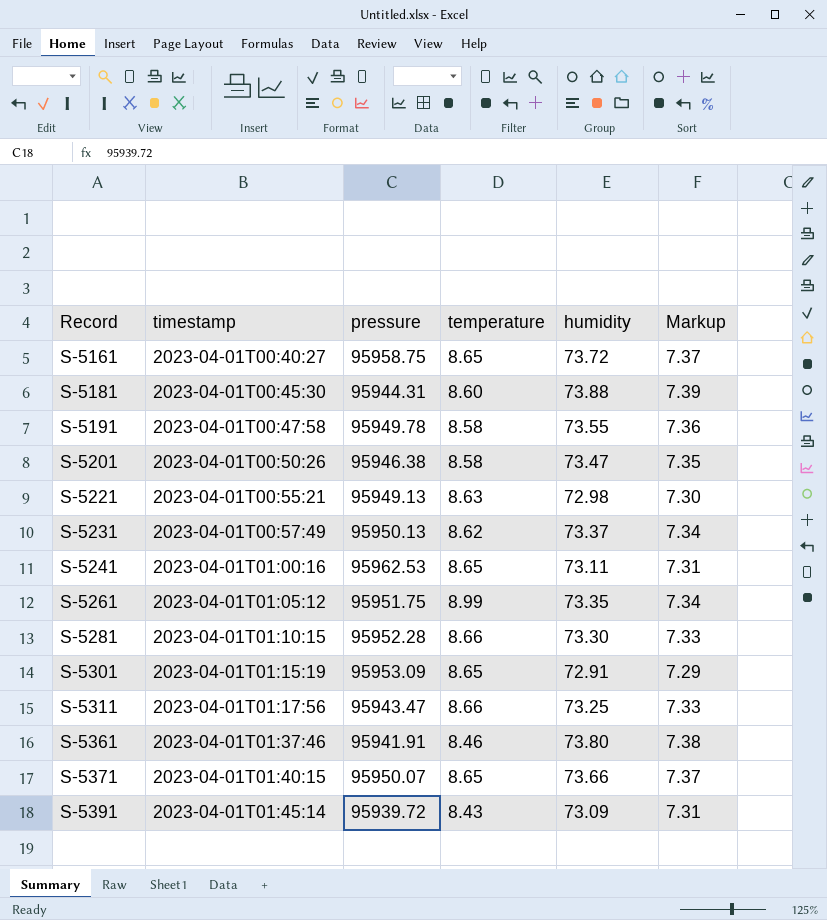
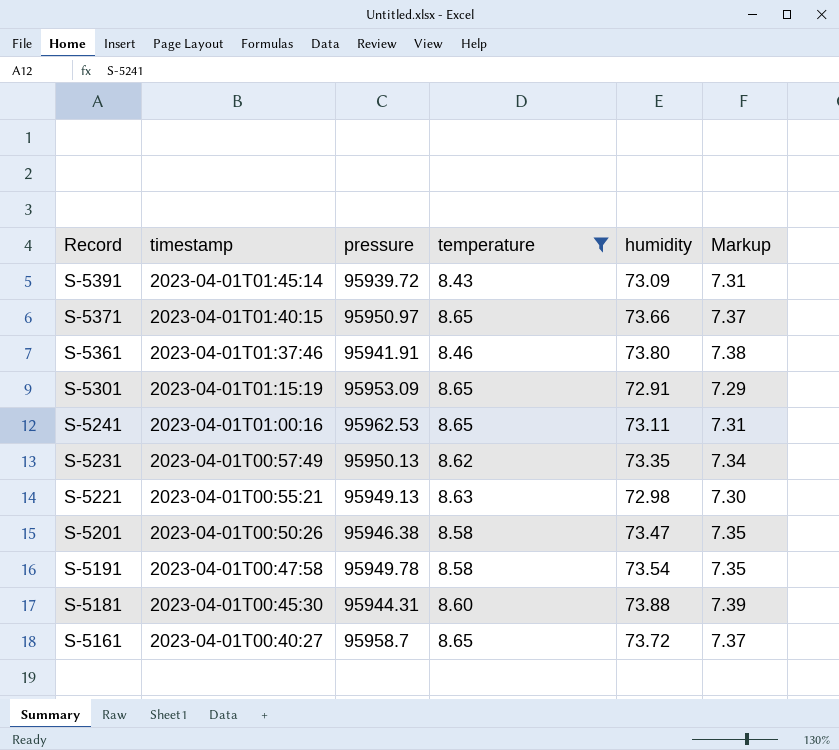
filter: none -> temperature <= 8.65
row order: Record ascending -> Record descending
S-5371 | pressure: 95950.07 -> 95950.97
S-5231 | humidity: 73.37 -> 73.35
S-5191 | humidity: 73.55 -> 73.54
S-5191 | Markup: 7.36 -> 7.35
S-5161 | pressure: 95958.75 -> 95958.7

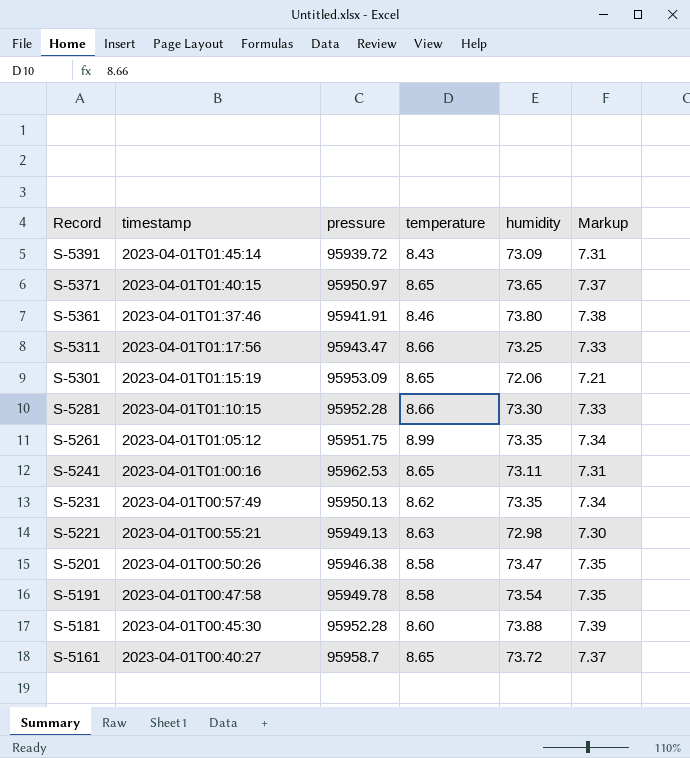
filter: temperature <= 8.65 -> none
S-5371 | humidity: 73.66 -> 73.65
S-5301 | humidity: 72.91 -> 72.06
S-5301 | Markup: 7.29 -> 7.21
S-5181 | pressure: 95944.31 -> 95952.28

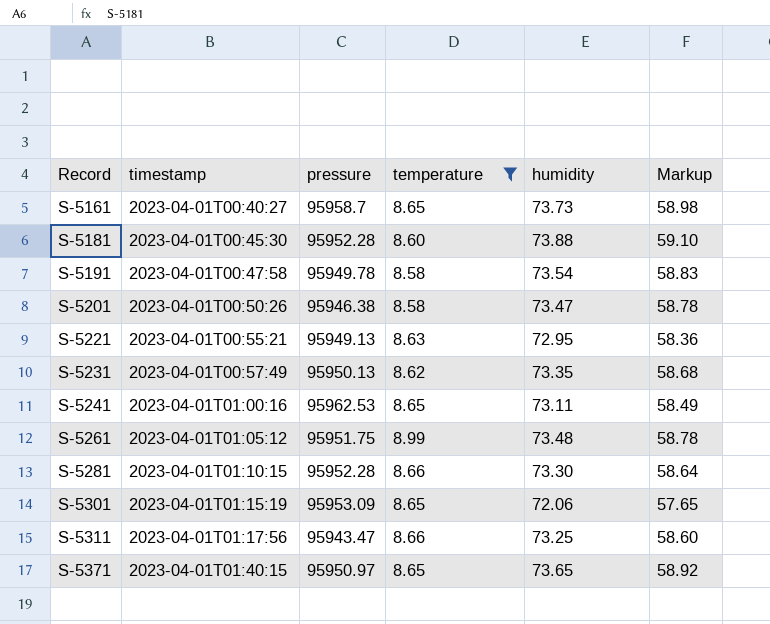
filter: none -> temperature >= 8.58
row order: Record descending -> Record ascending
column Markup | formula: [humidity] * 0.1 -> [humidity] * 0.8
S-5161 | humidity: 73.72 -> 73.73
S-5221 | humidity: 72.98 -> 72.95
S-5261 | humidity: 73.35 -> 73.48

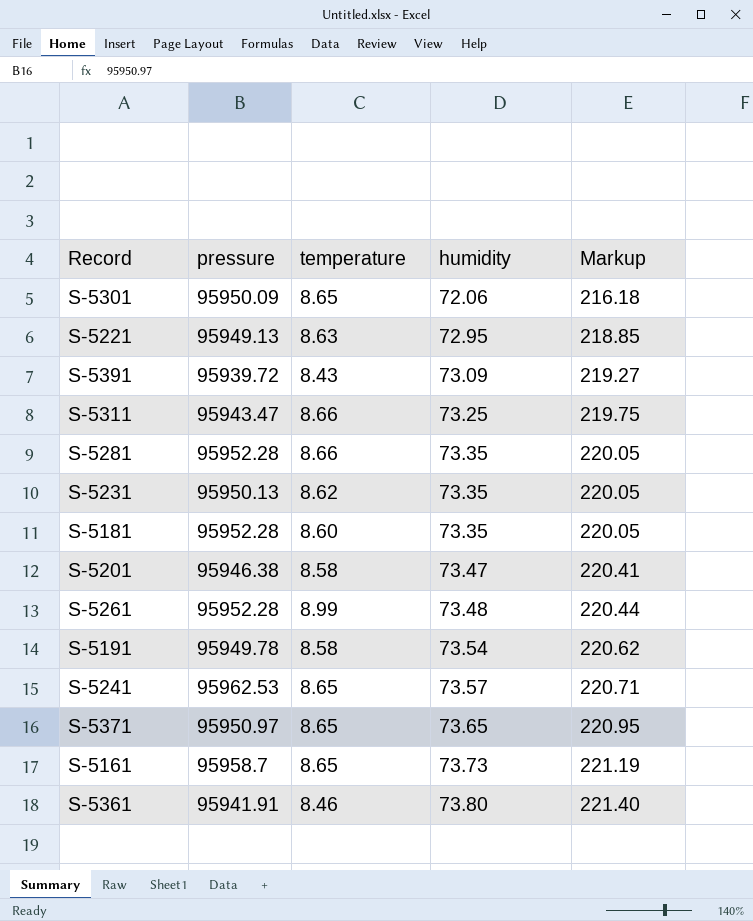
filter: temperature >= 8.58 -> none
row order: Record ascending -> humidity ascending
column timestamp | position: 2 -> none
column Markup | formula: [humidity] * 0.8 -> [humidity] * 3
S-5301 | pressure: 95953.09 -> 95950.09
S-5281 | humidity: 73.30 -> 73.35
S-5181 | humidity: 73.88 -> 73.35
S-5261 | pressure: 95951.75 -> 95952.28
S-5241 | humidity: 73.11 -> 73.57

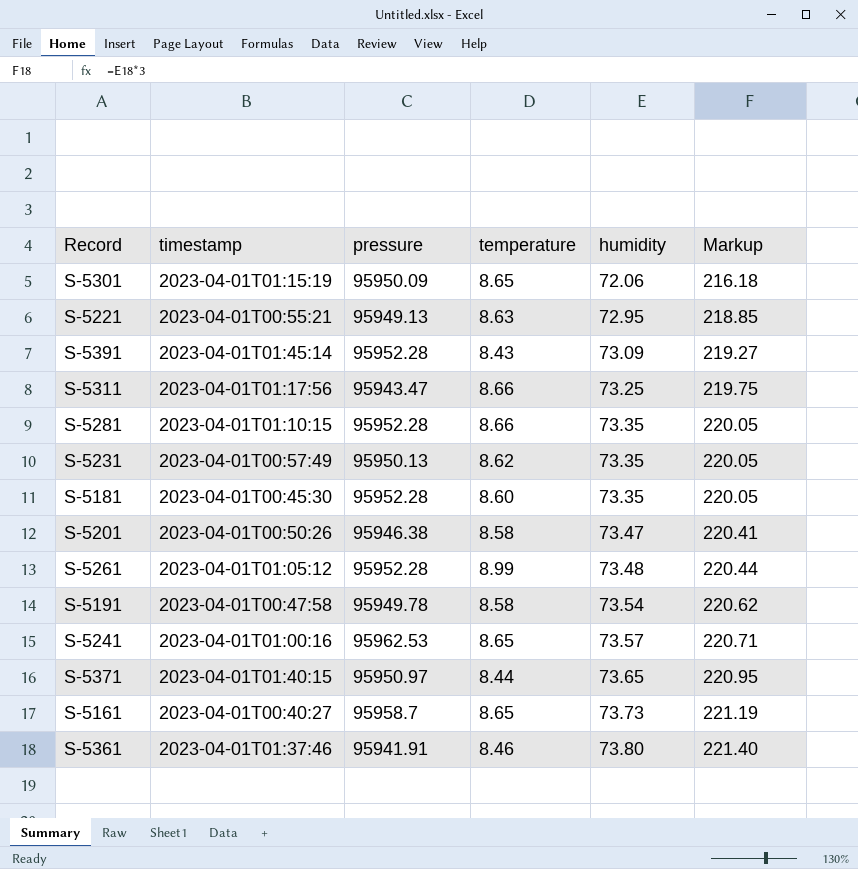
column timestamp | position: none -> 2
S-5391 | pressure: 95939.72 -> 95952.28
S-5371 | temperature: 8.65 -> 8.44

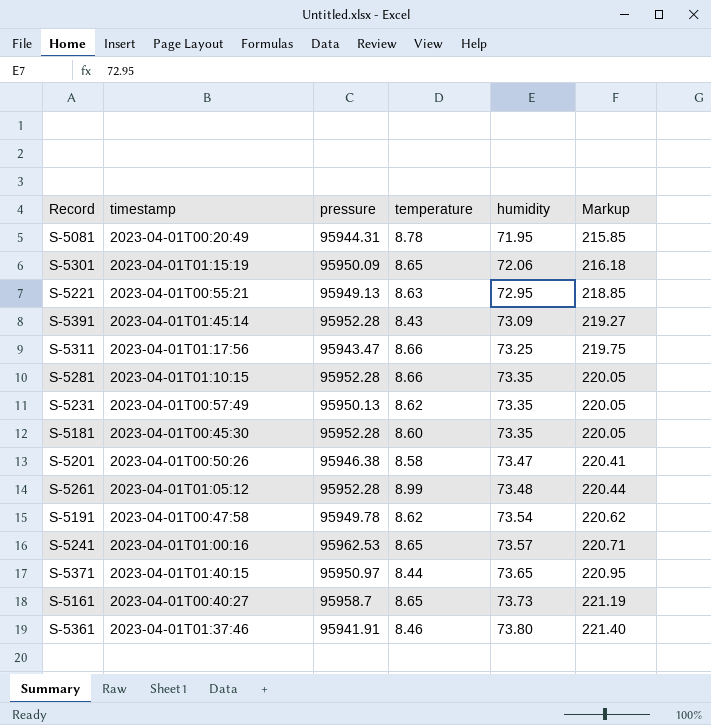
row S-5081: none -> 2023-04-01T00:20:49 | 95944.31 | 8.78 | 71.95 | 215.85
S-5191 | temperature: 8.58 -> 8.62

